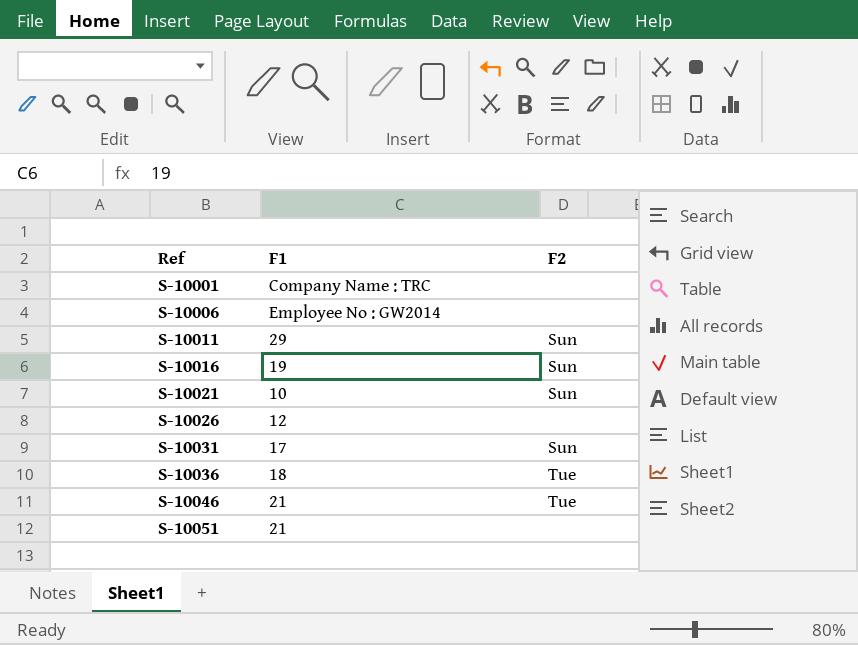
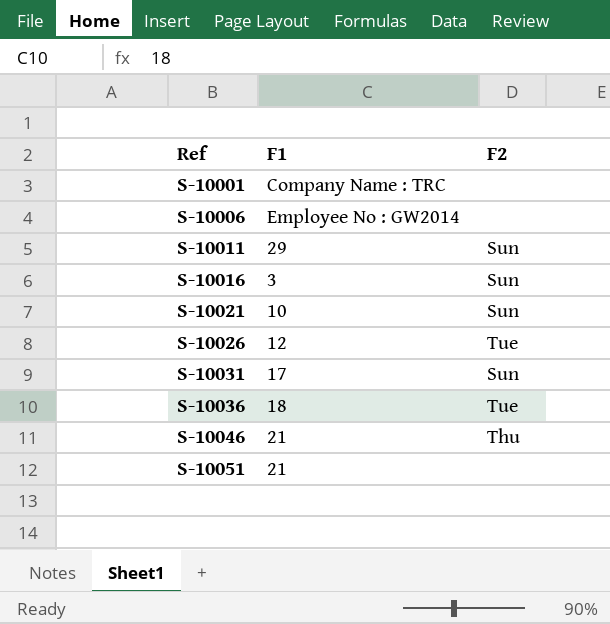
S-10016 | F1: 19 -> 3
S-10026 | F2: none -> Tue
S-10046 | F2: Tue -> Thu

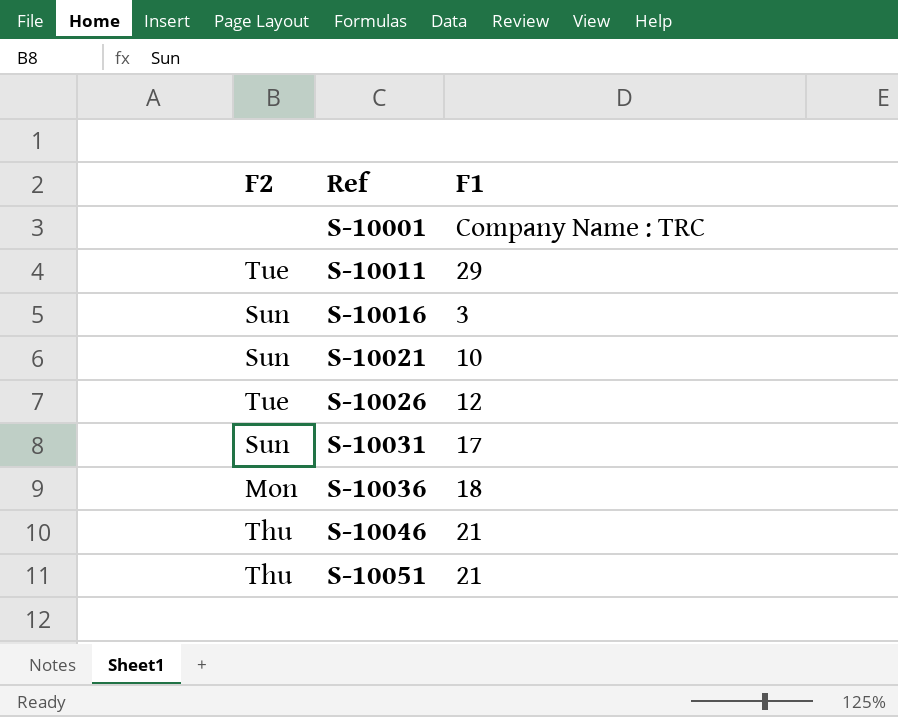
column F2 | position: 3 -> 1
row S-10006: Employee No : GW2014 | none -> none
S-10011 | F2: Sun -> Tue
S-10036 | F2: Tue -> Mon
S-10051 | F2: none -> Thu

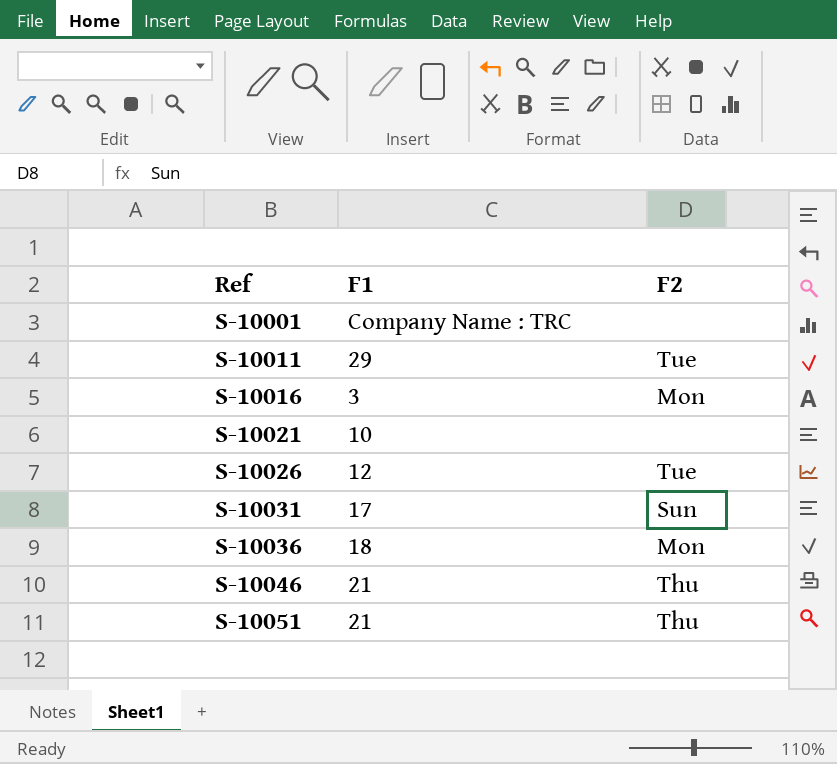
column F2 | position: 1 -> 3
S-10016 | F2: Sun -> Mon
S-10021 | F2: Sun -> none

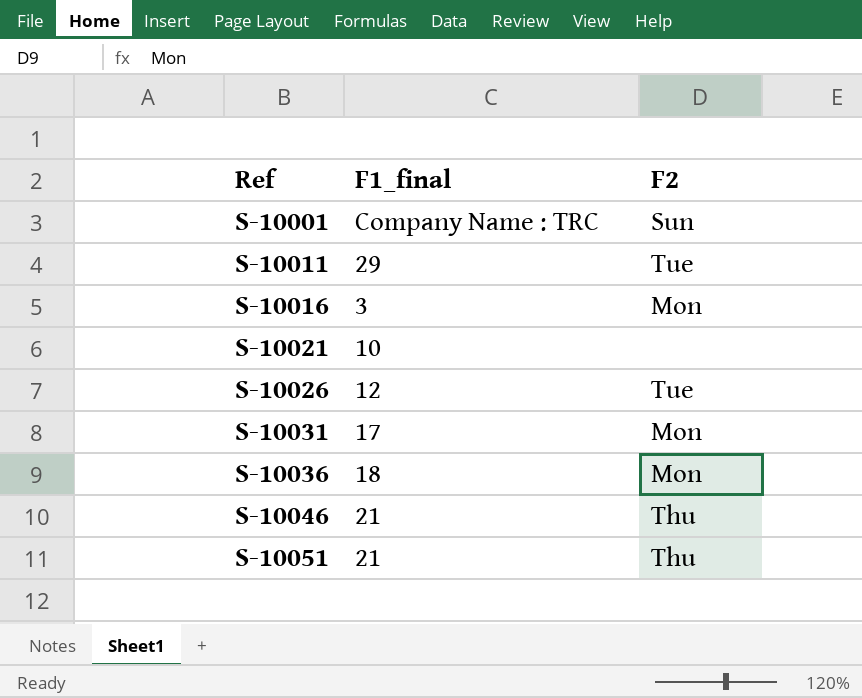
column name: F1 -> F1_final
S-10001 | F2: none -> Sun
S-10031 | F2: Sun -> Mon

